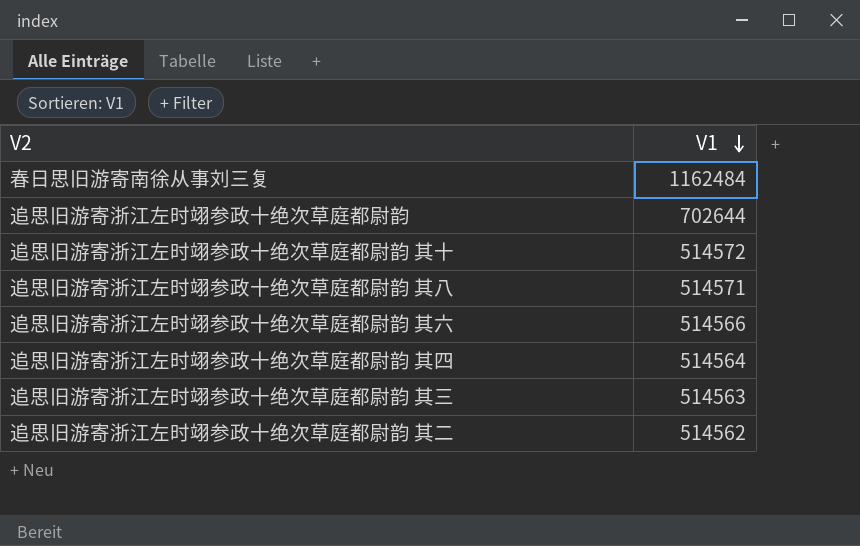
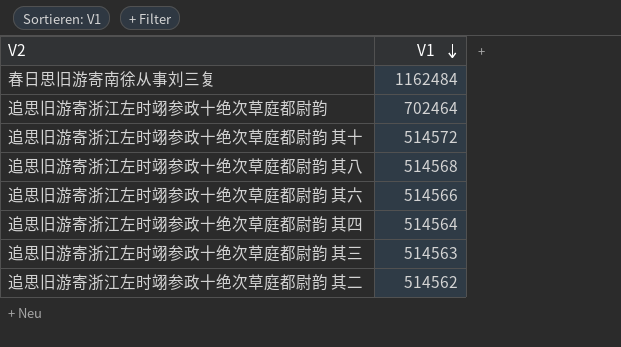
追思旧游寄浙江左时翊参政十绝次草庭都尉韵 | V1: 702644 -> 702464
追思旧游寄浙江左时翊参政十绝次草庭都尉韵 其八 | V1: 514571 -> 514568

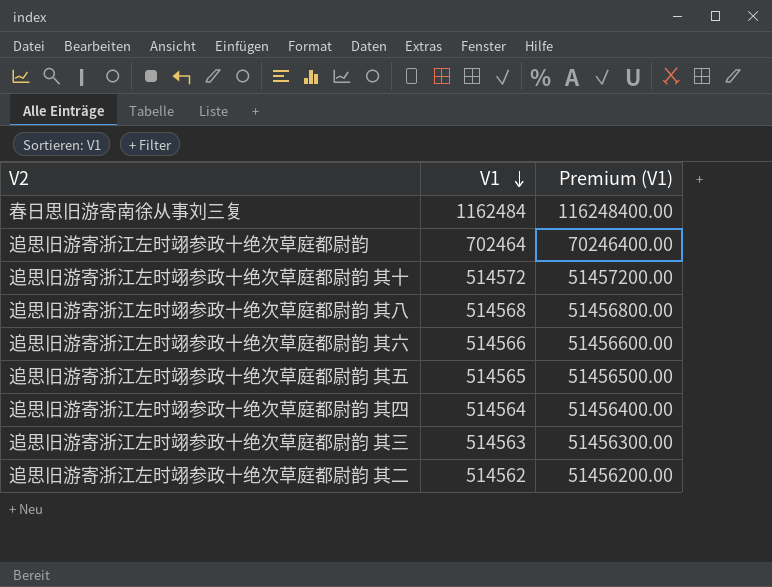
column Premium (V1) | formula: none -> [V1] * 100
row 追思旧游寄浙江左时翊参政十绝次草庭都尉韵 其五: none -> 514565 | 51456500.00

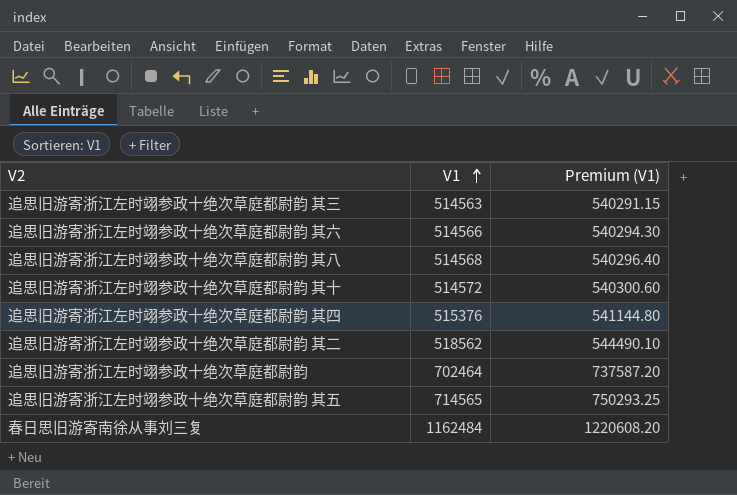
row order: V1 descending -> V1 ascending
column Premium (V1) | formula: [V1] * 100 -> [V1] * 1.05
追思旧游寄浙江左时翊参政十绝次草庭都尉韵 其四 | V1: 514564 -> 515376
追思旧游寄浙江左时翊参政十绝次草庭都尉韵 其二 | V1: 514562 -> 518562
追思旧游寄浙江左时翊参政十绝次草庭都尉韵 其五 | V1: 514565 -> 714565

